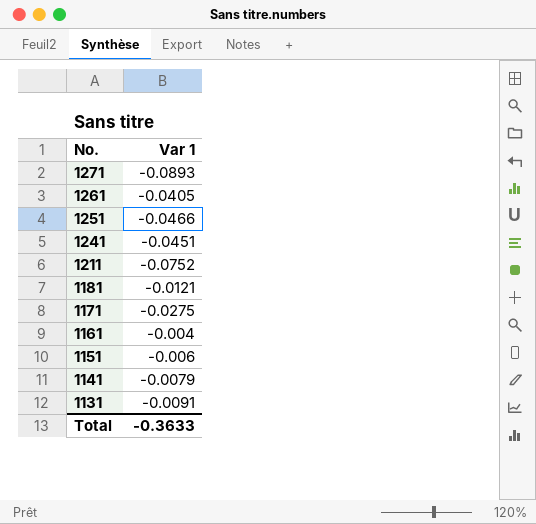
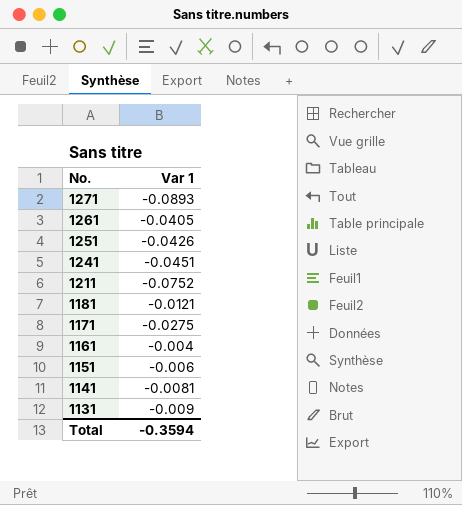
1251 | Var 1: -0.0466 -> -0.0426
1141 | Var 1: -0.0079 -> -0.0081
1131 | Var 1: -0.0091 -> -0.009
Total | Var 1: -0.3633 -> -0.3594

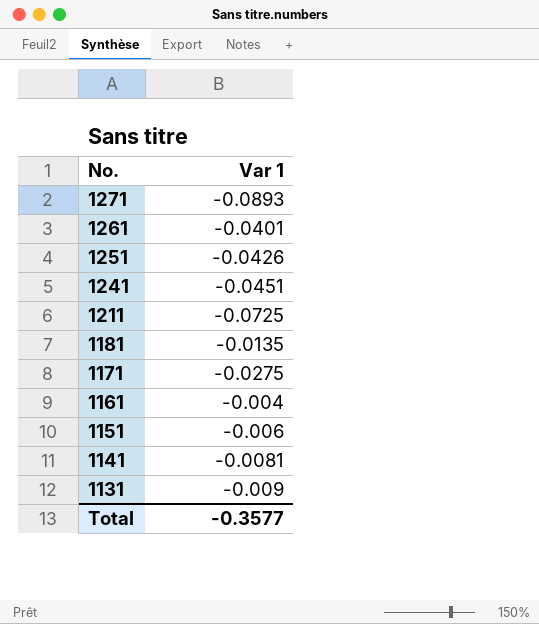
1261 | Var 1: -0.0405 -> -0.0401
1211 | Var 1: -0.0752 -> -0.0725
1181 | Var 1: -0.0121 -> -0.0135
Total | Var 1: -0.3594 -> -0.3577

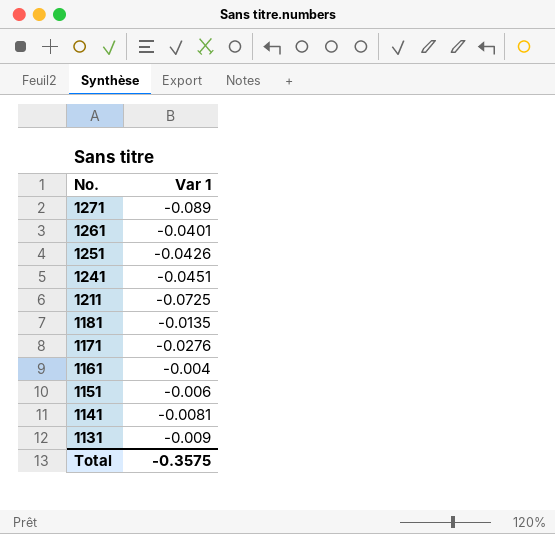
1271 | Var 1: -0.0893 -> -0.089
1171 | Var 1: -0.0275 -> -0.0276
Total | Var 1: -0.3577 -> -0.3575

